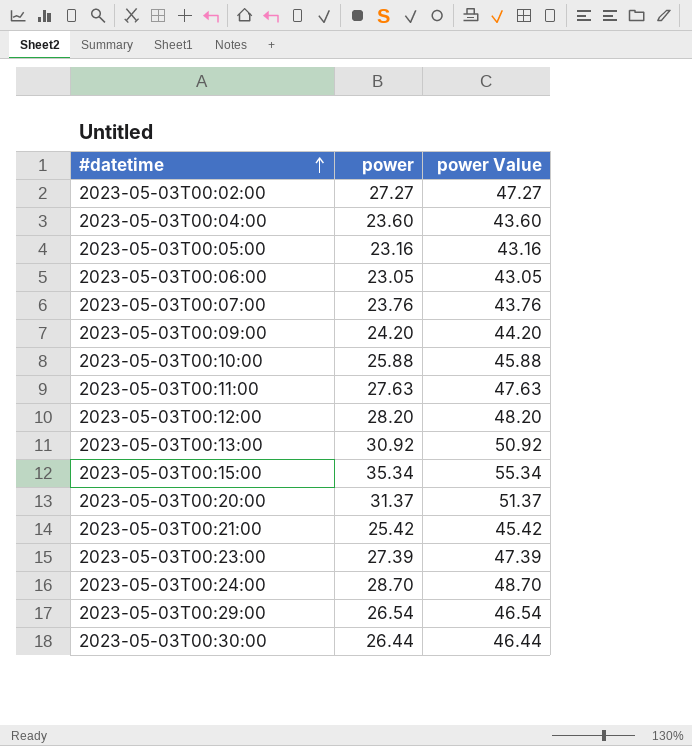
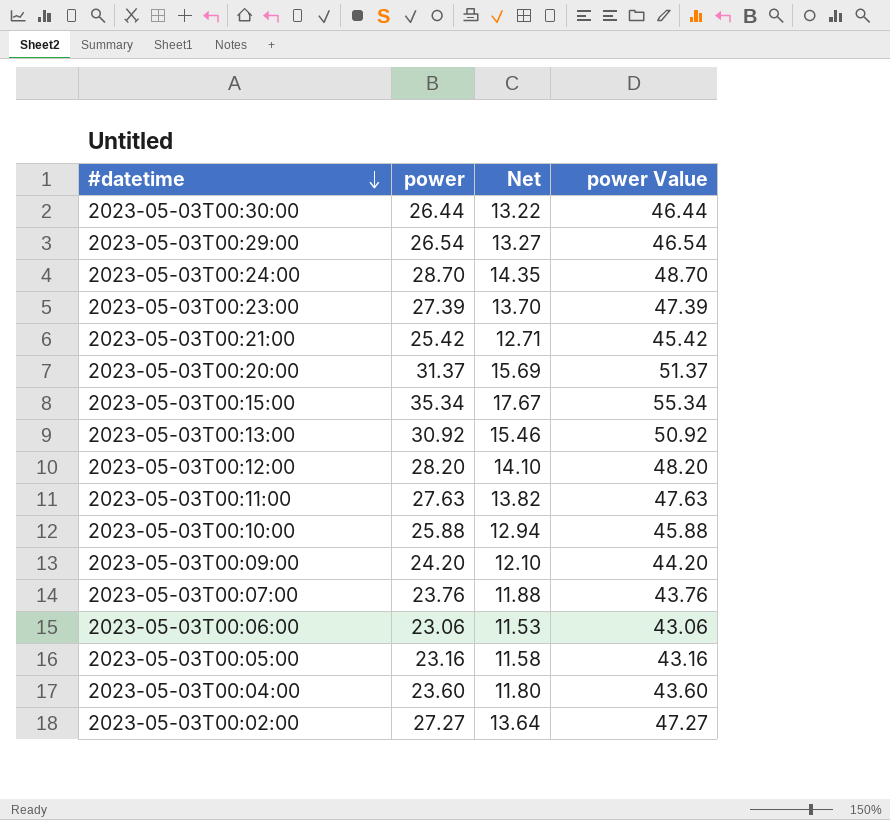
row order: #datetime ascending -> #datetime descending
column Net | formula: none -> [power] * 0.5
2023-05-03T00:06:00 | power: 23.05 -> 23.06
2023-05-03T00:06:00 | power Value: 43.05 -> 43.06

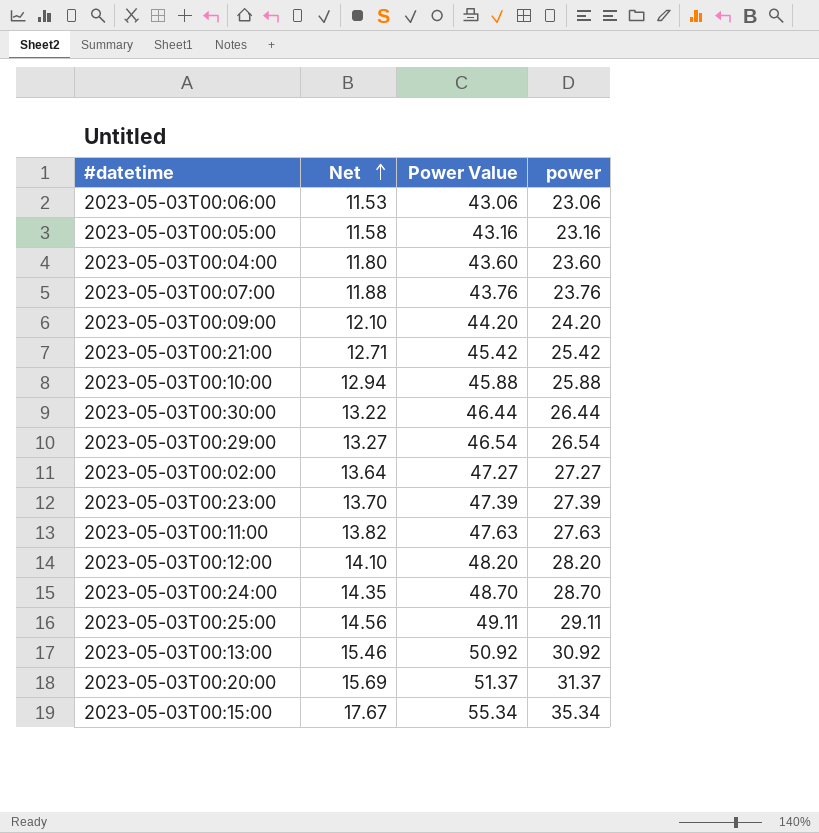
row order: #datetime descending -> Net ascending
column name: power Value -> Power Value
column power | position: 2 -> 4
row 2023-05-03T00:25:00: none -> 14.56 | 49.11 | 29.11

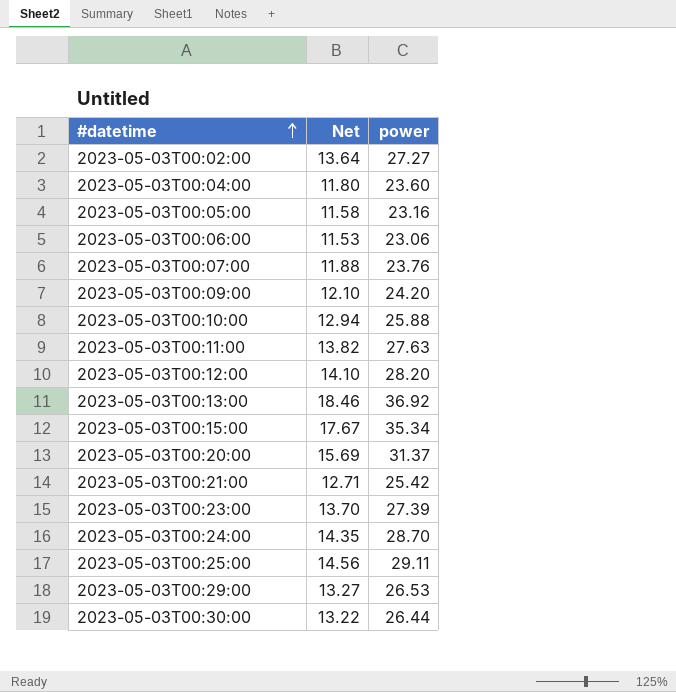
row order: Net ascending -> #datetime ascending
column Power Value | formula: [power] + 20 -> none
2023-05-03T00:13:00 | Net: 15.46 -> 18.46
2023-05-03T00:13:00 | power: 30.92 -> 36.92
2023-05-03T00:29:00 | power: 26.54 -> 26.53

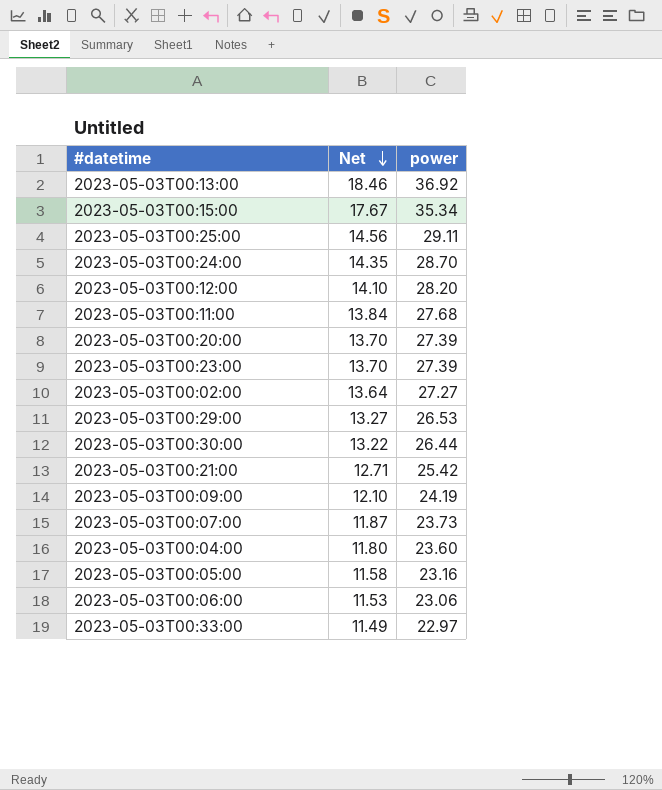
row order: #datetime ascending -> Net descending
row 2023-05-03T00:10:00: 12.94 | 25.88 -> none
2023-05-03T00:11:00 | Net: 13.82 -> 13.84
2023-05-03T00:11:00 | power: 27.63 -> 27.68
2023-05-03T00:20:00 | Net: 15.69 -> 13.70
2023-05-03T00:20:00 | power: 31.37 -> 27.39
2023-05-03T00:09:00 | power: 24.20 -> 24.19
2023-05-03T00:07:00 | Net: 11.88 -> 11.87
2023-05-03T00:07:00 | power: 23.76 -> 23.73
row 2023-05-03T00:33:00: none -> 11.49 | 22.97

